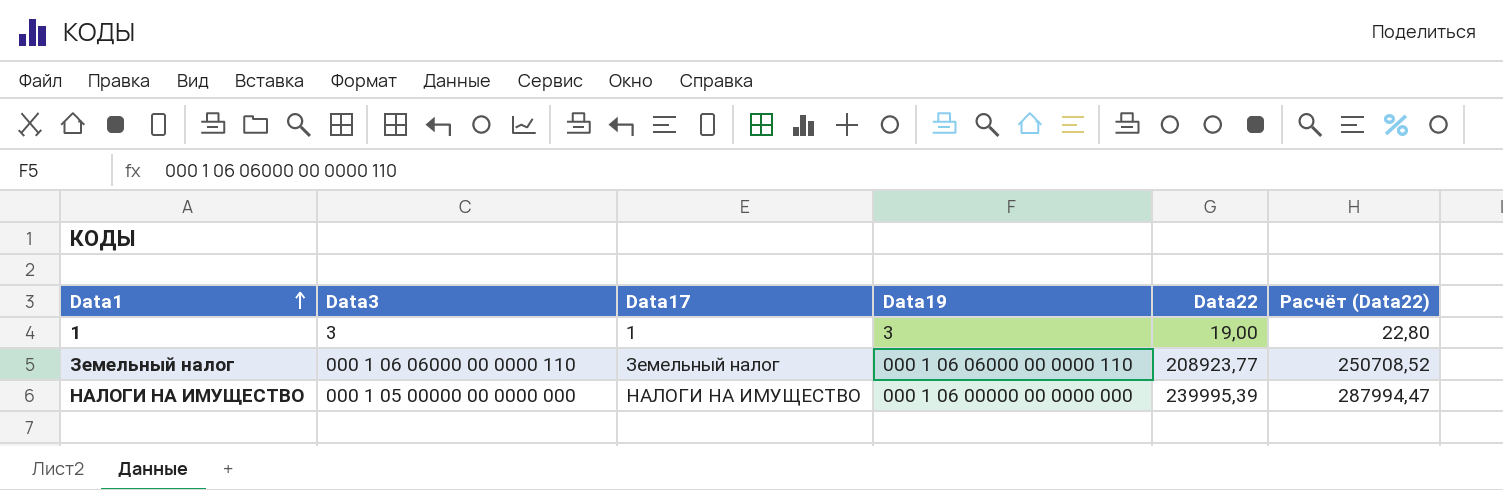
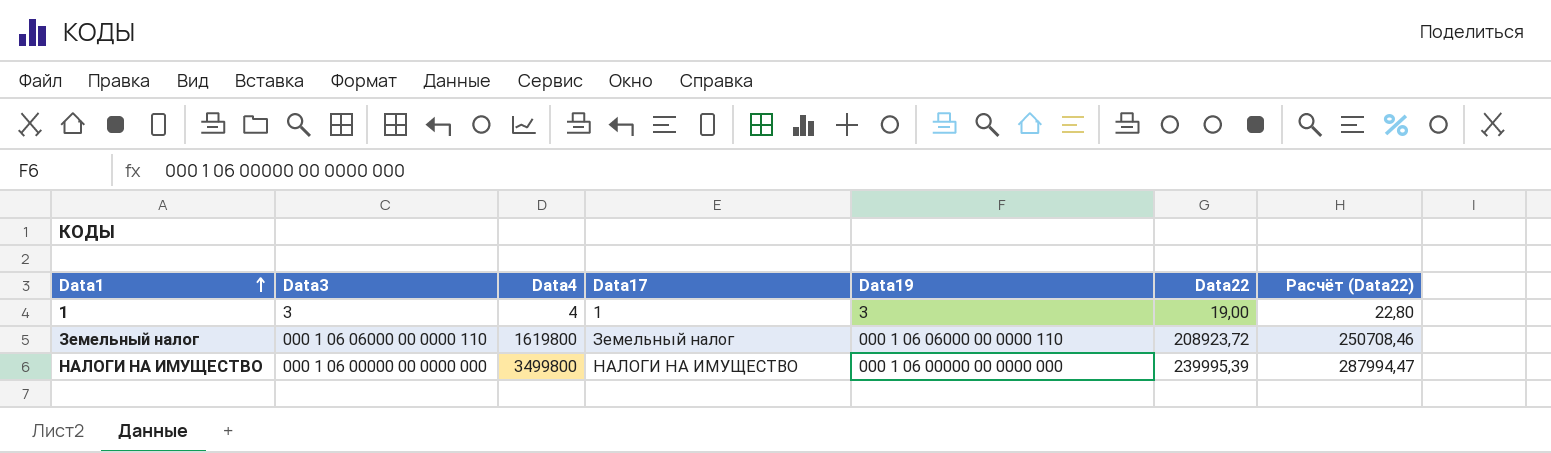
column Data4 | position: none -> 3
Земельный налог | Data22: 208923,77 -> 208923,72
Земельный налог | Расчёт (Data22): 250708,52 -> 250708,46
НАЛОГИ НА ИМУЩЕСТВО | Data3: 000 1 05 00000 00 0000 000 -> 000 1 06 00000 00 0000 000

